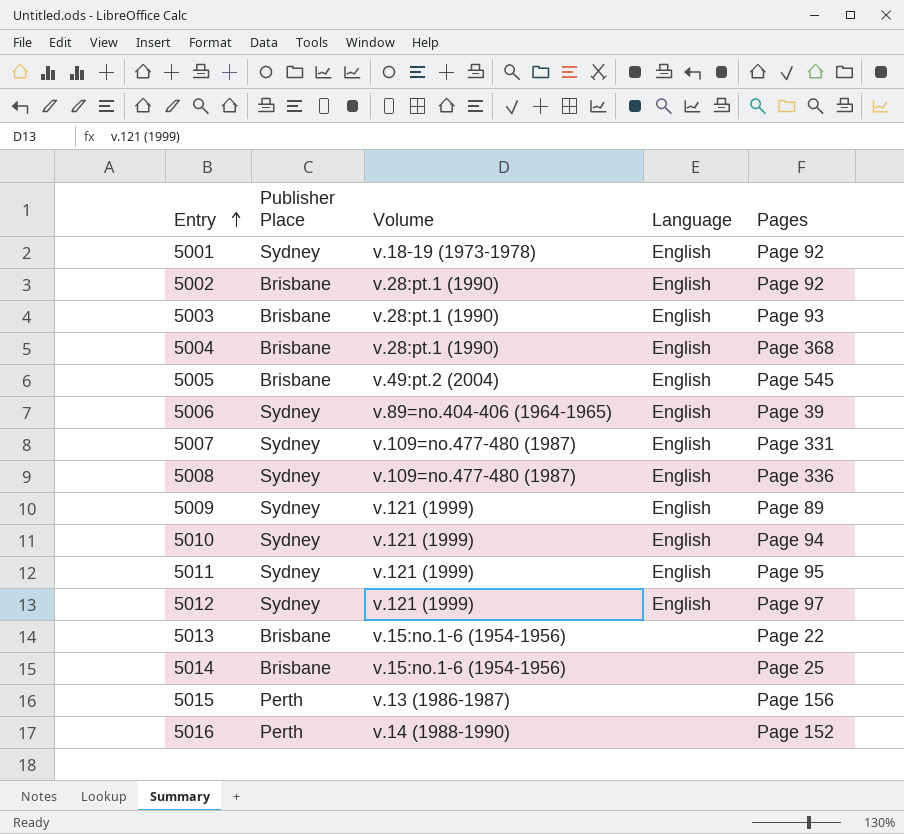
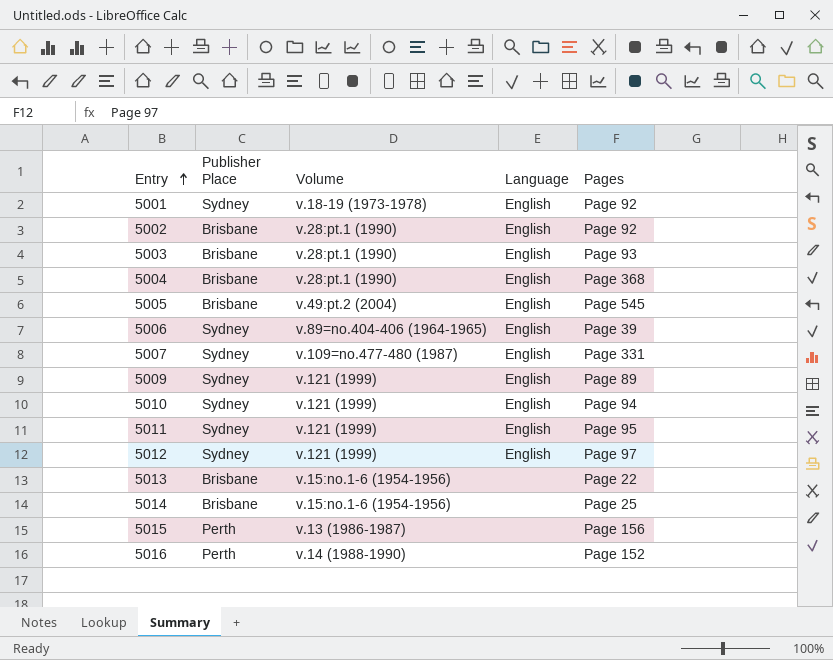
row 5008: Sydney | v.109=no.477-480 (1987) | English | Page 336 -> none

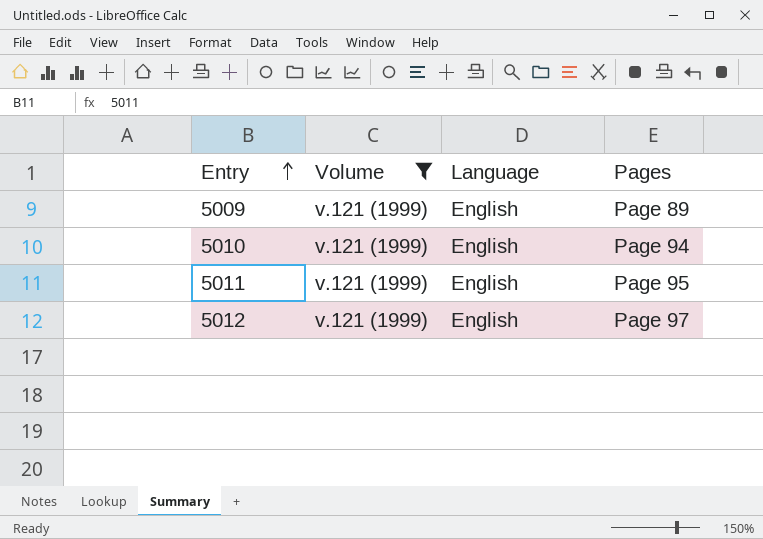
filter: none -> Volume = v.121 (1999)
column Publisher Place | position: 2 -> none

